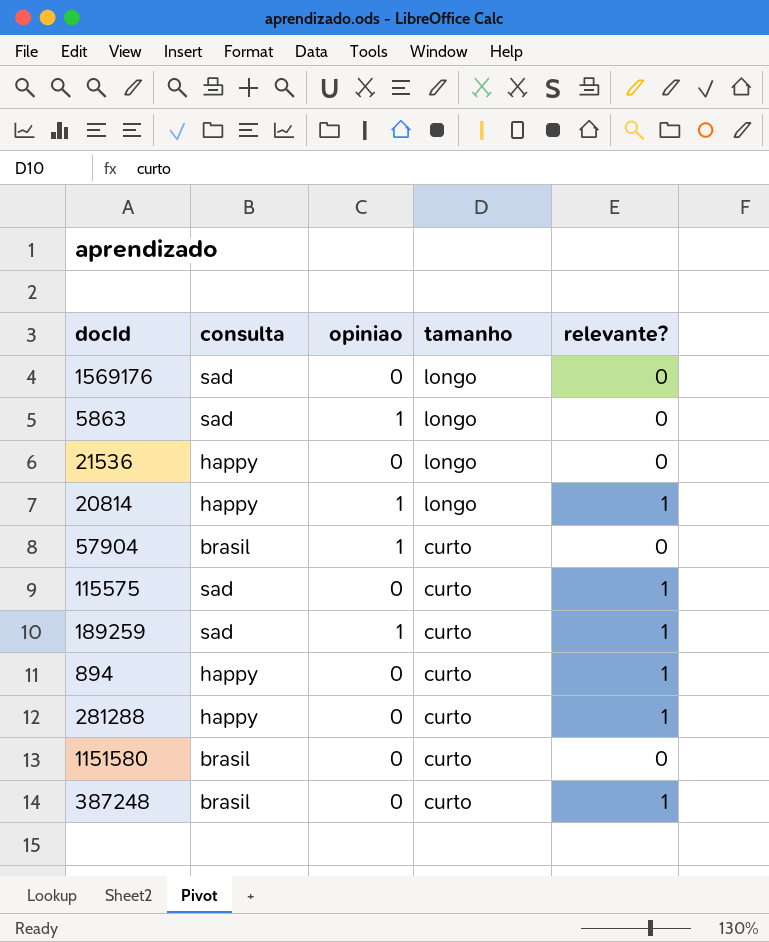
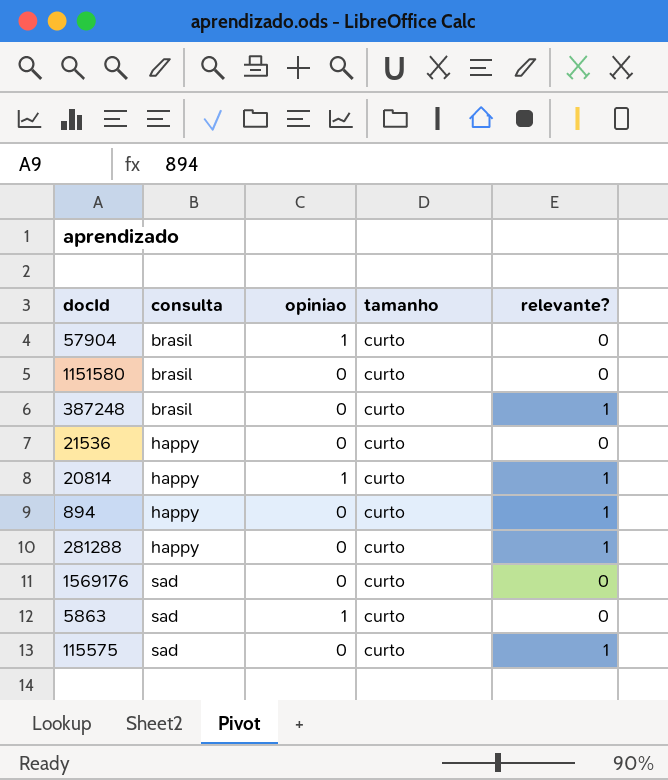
row order: tamanho descending -> consulta ascending
row 189259: sad | 1 | curto | 1 -> none
21536 | tamanho: longo -> curto
20814 | tamanho: longo -> curto
1569176 | tamanho: longo -> curto
5863 | tamanho: longo -> curto

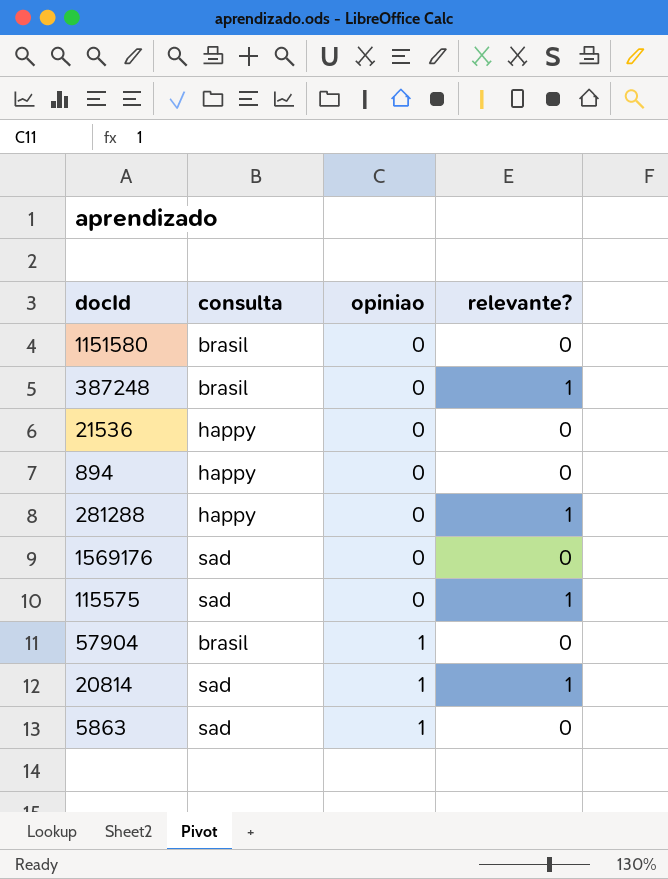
row order: consulta ascending -> opiniao ascending
column tamanho | position: 4 -> none
894 | relevante?: 1 -> 0
20814 | consulta: happy -> sad

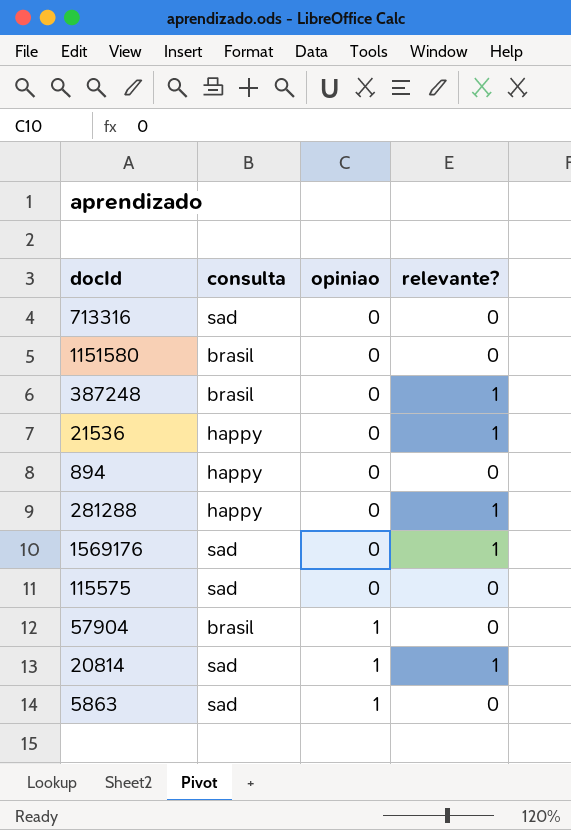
row 713316: none -> sad | 0 | 0
21536 | relevante?: 0 -> 1
1569176 | relevante?: 0 -> 1
115575 | relevante?: 1 -> 0

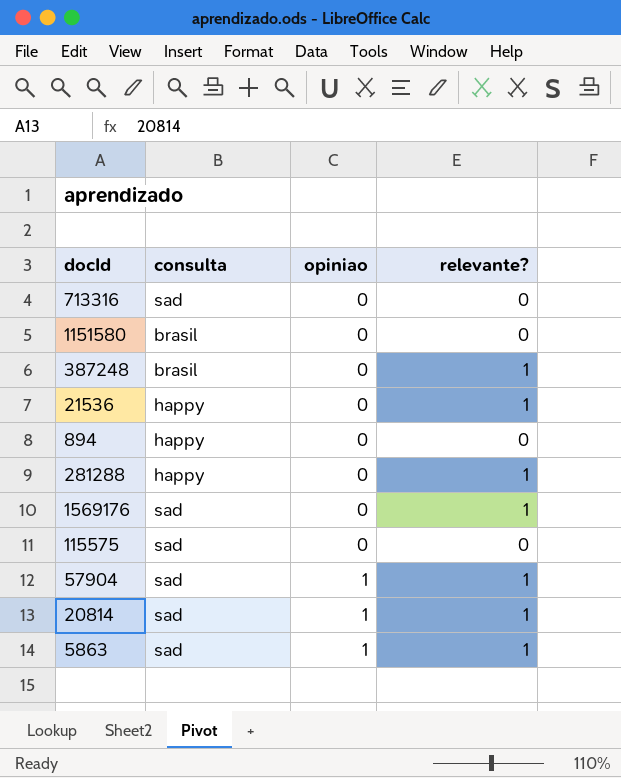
57904 | consulta: brasil -> sad
57904 | relevante?: 0 -> 1
5863 | relevante?: 0 -> 1

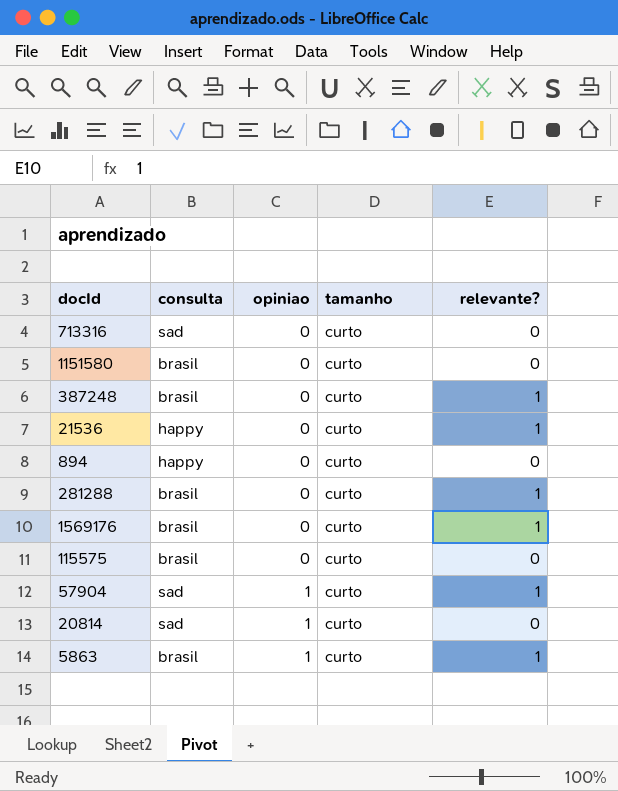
column tamanho | position: none -> 4
281288 | consulta: happy -> brasil
1569176 | consulta: sad -> brasil
115575 | consulta: sad -> brasil
20814 | relevante?: 1 -> 0
5863 | consulta: sad -> brasil

